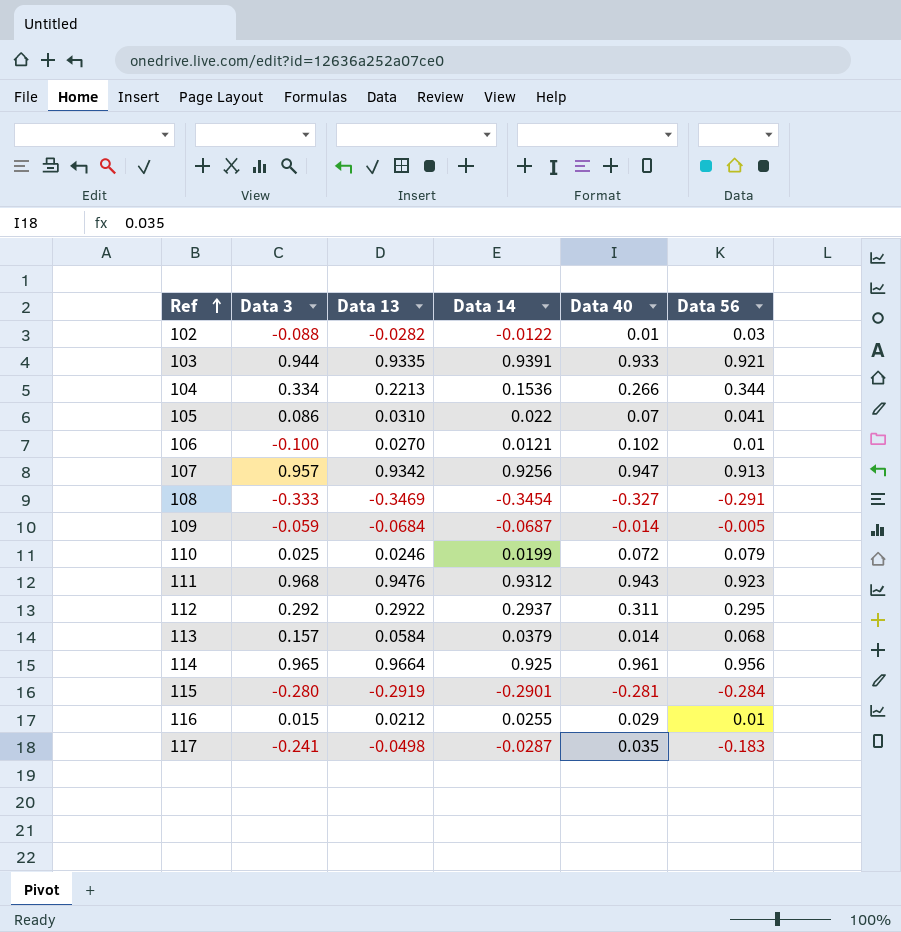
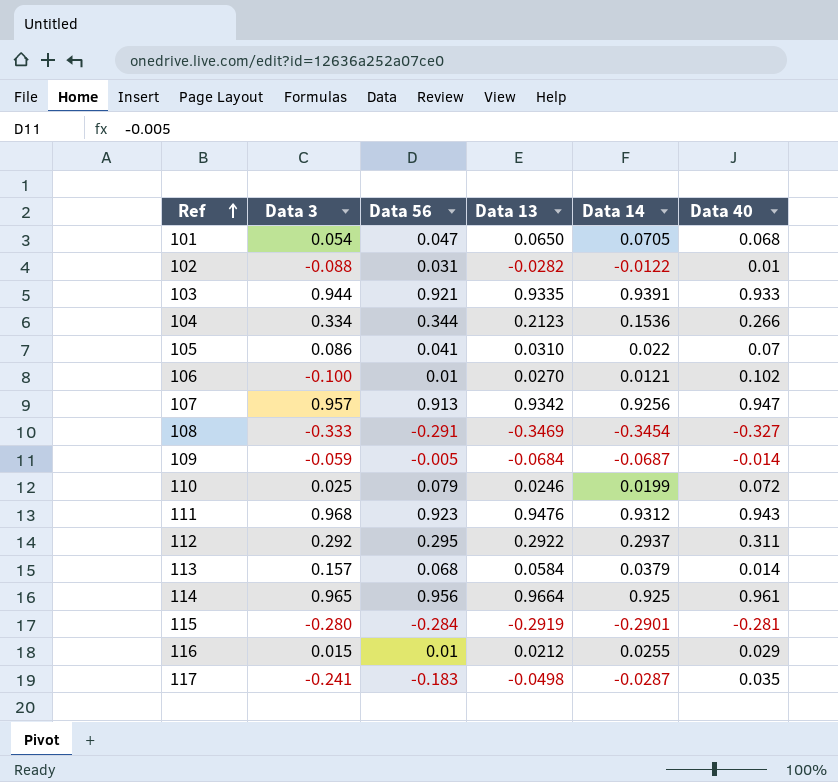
column Data 56 | position: 6 -> 3
row 101: none -> 0.054 | 0.047 | 0.0650 | 0.0705 | 0.068
102 | Data 56: 0.03 -> 0.031
104 | Data 13: 0.2213 -> 0.2123

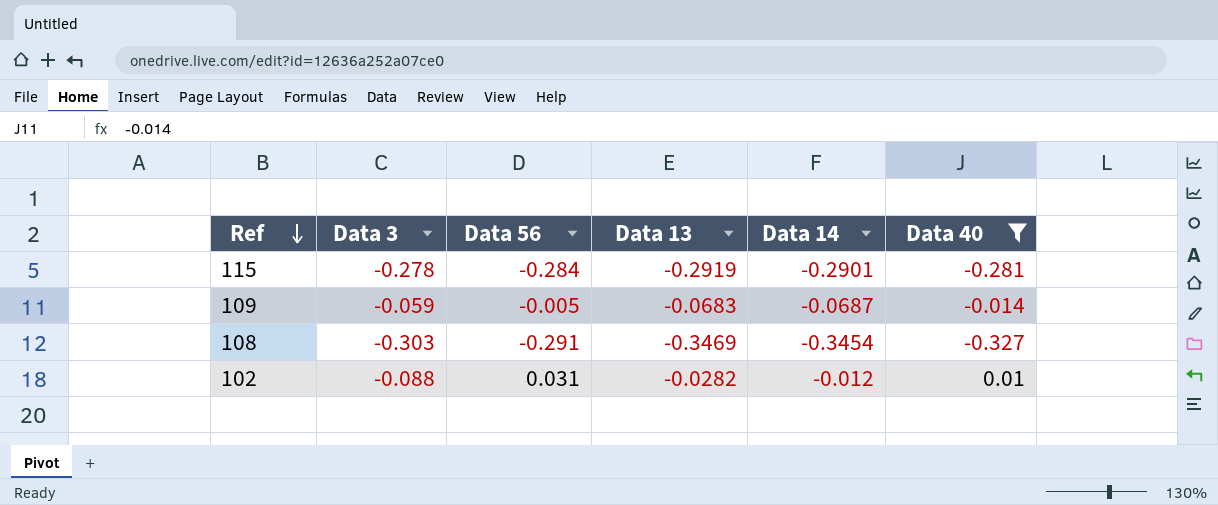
filter: none -> Data 40 <= 0.01
row order: Ref ascending -> Ref descending
115 | Data 3: -0.280 -> -0.278
109 | Data 13: -0.0684 -> -0.0683
108 | Data 3: -0.333 -> -0.303
102 | Data 14: -0.0122 -> -0.012

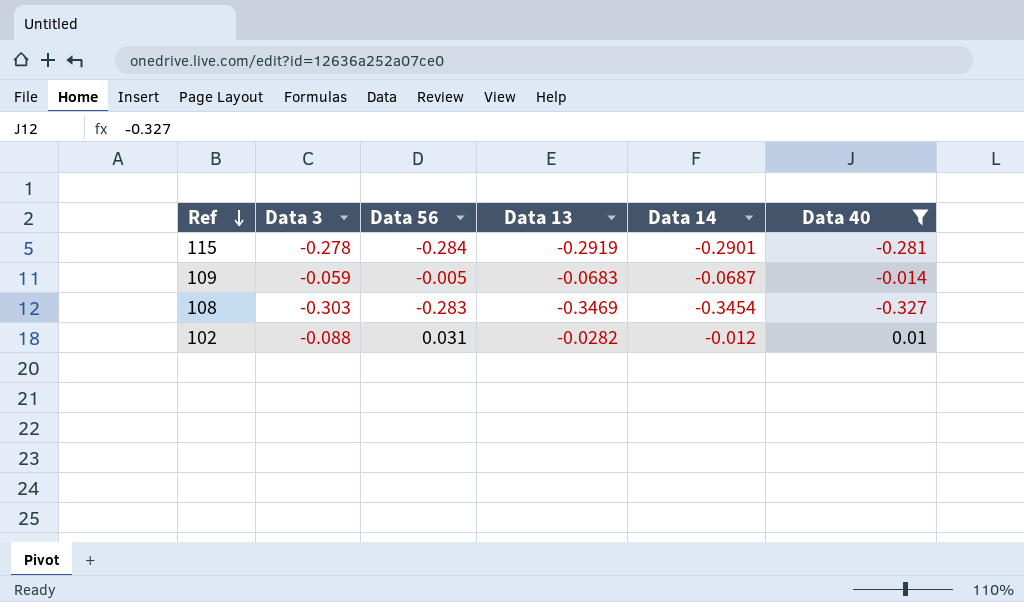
108 | Data 56: -0.291 -> -0.283

